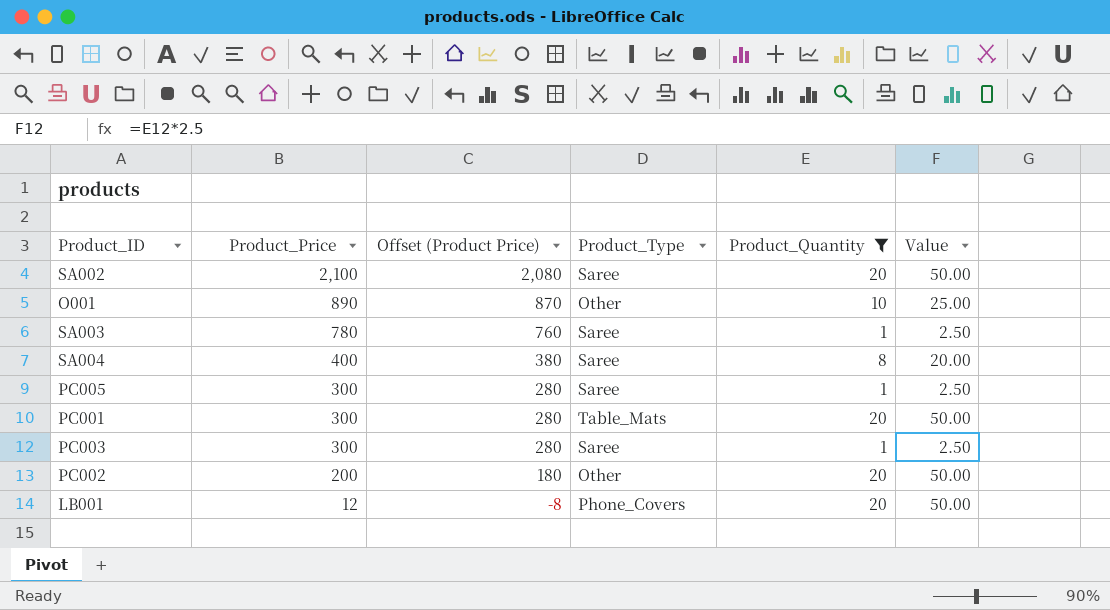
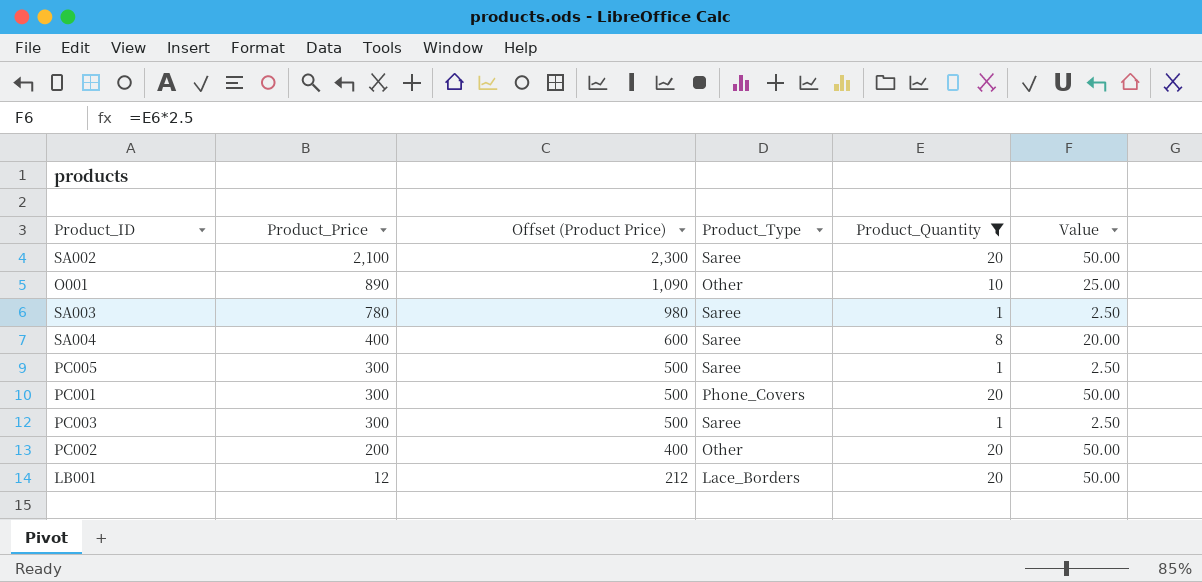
column Offset (Product Price) | formula: [Product_Price] - 20 -> [Product_Price] + 200
PC001 | Product_Type: Table_Mats -> Phone_Covers
LB001 | Product_Type: Phone_Covers -> Lace_Borders

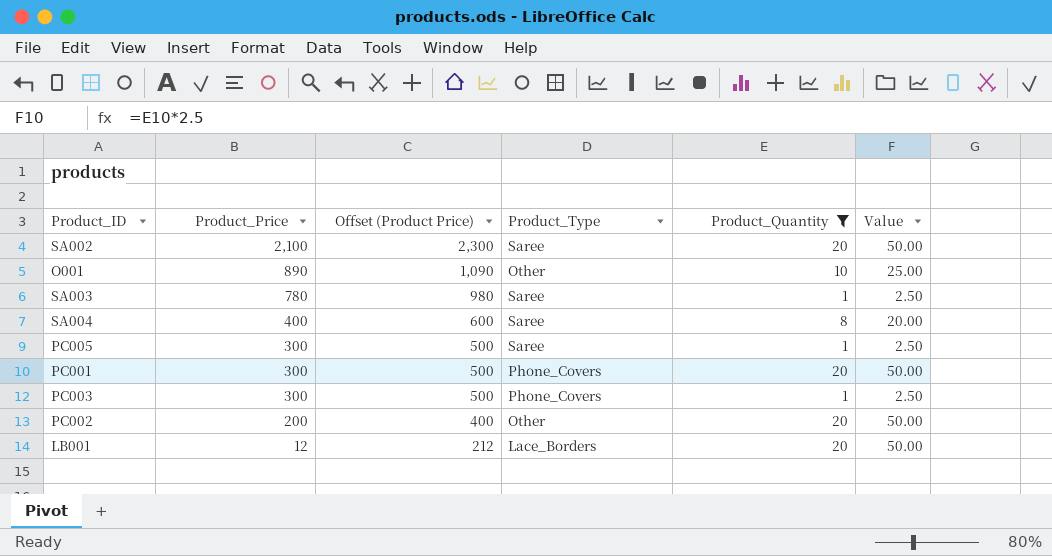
PC003 | Product_Type: Saree -> Phone_Covers

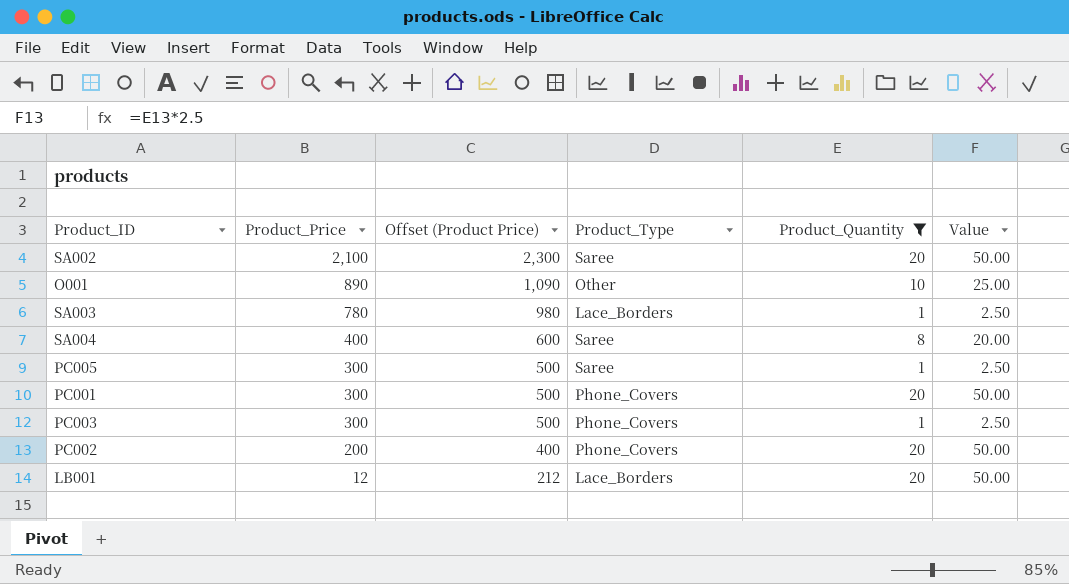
SA003 | Product_Type: Saree -> Lace_Borders
PC002 | Product_Type: Other -> Phone_Covers

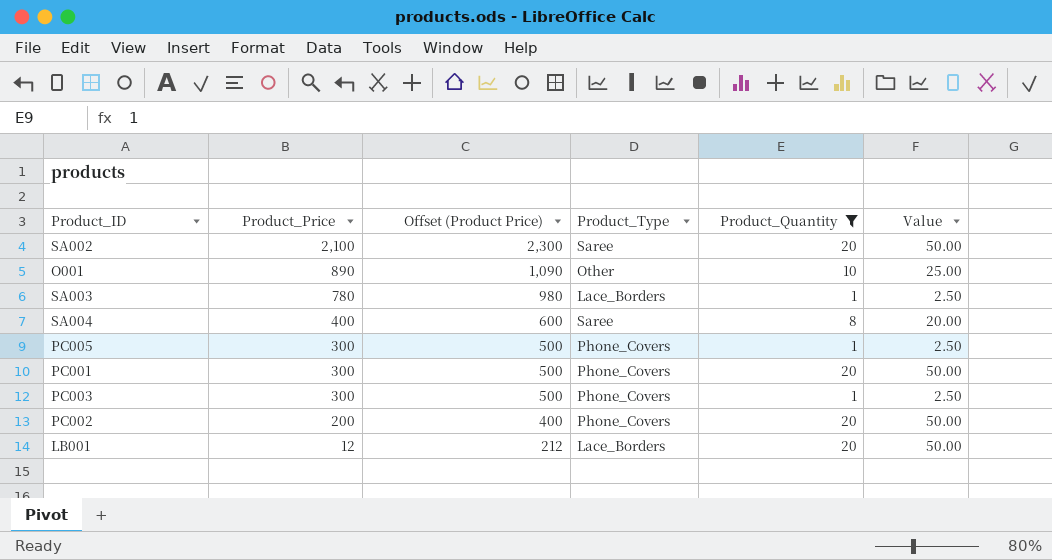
PC005 | Product_Type: Saree -> Phone_Covers

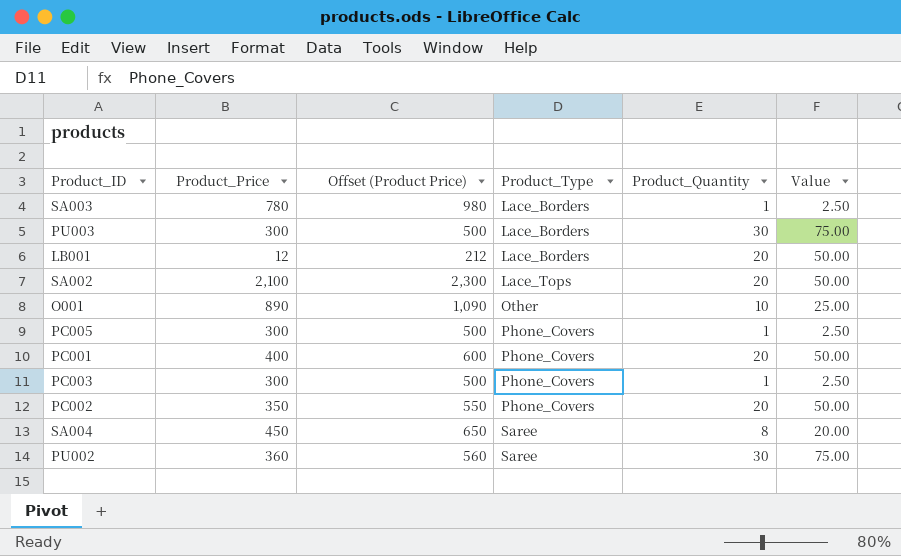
filter: Product_Quantity != 30 -> none
row order: Product_Price descending -> Product_Type ascending
SA002 | Product_Type: Saree -> Lace_Tops
PC001 | Product_Price: 300 -> 400
PC001 | Offset (Product Price): 500 -> 600
PC002 | Product_Price: 200 -> 350
PC002 | Offset (Product Price): 400 -> 550
SA004 | Product_Price: 400 -> 450
SA004 | Offset (Product Price): 600 -> 650

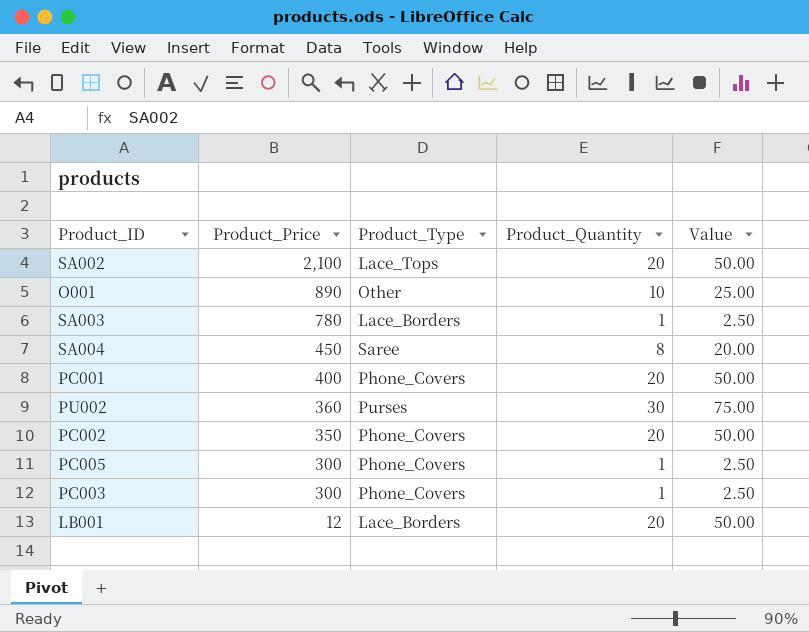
row order: Product_Type ascending -> Product_Price descending
column Offset (Product Price) | formula: [Product_Price] + 200 -> none
row PU003: 300 | 500 | Lace_Borders | 30 | 75.00 -> none
PU002 | Product_Type: Saree -> Purses

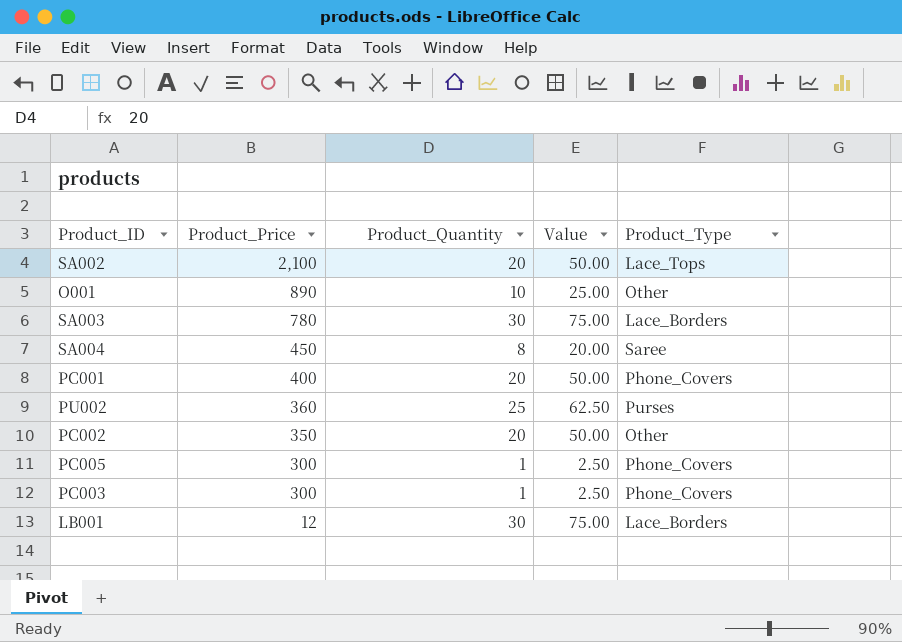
column Product_Type | position: 3 -> 5
SA003 | Product_Quantity: 1 -> 30
SA003 | Value: 2.50 -> 75.00
PU002 | Product_Quantity: 30 -> 25
PU002 | Value: 75.00 -> 62.50
PC002 | Product_Type: Phone_Covers -> Other
LB001 | Product_Quantity: 20 -> 30
LB001 | Value: 50.00 -> 75.00

